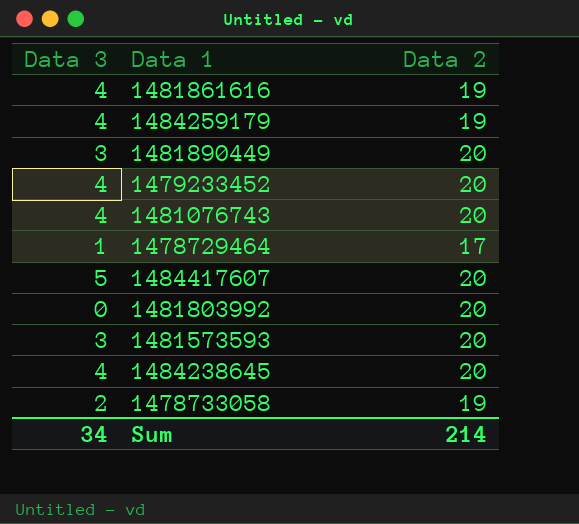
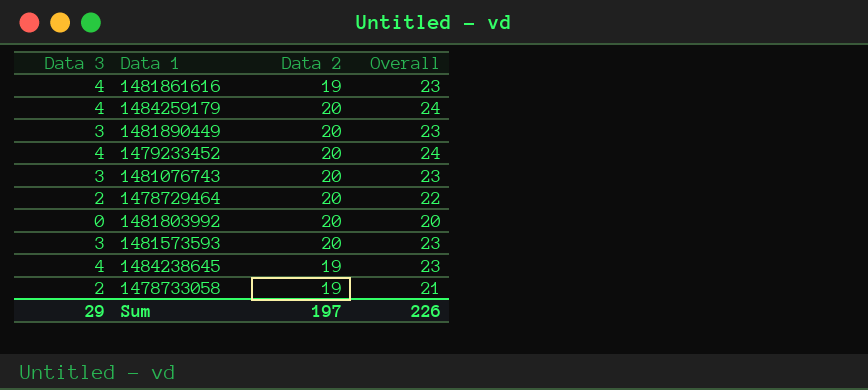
column Overall | formula: none -> [Data 3] + [Data 2]
row 1484417607: 5 | 20 -> none
1484259179 | Data 2: 19 -> 20
1481076743 | Data 3: 4 -> 3
1478729464 | Data 3: 1 -> 2
1478729464 | Data 2: 17 -> 20
1484238645 | Data 2: 20 -> 19
Sum | Data 3: 34 -> 29
Sum | Data 2: 214 -> 197

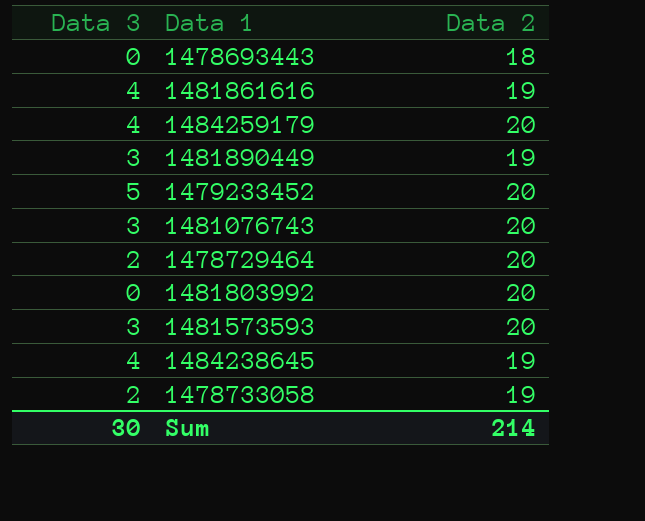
column Overall | formula: [Data 3] + [Data 2] -> none
row 1478693443: none -> 0 | 18
1481890449 | Data 2: 20 -> 19
1479233452 | Data 3: 4 -> 5
Sum | Data 3: 29 -> 30
Sum | Data 2: 197 -> 214

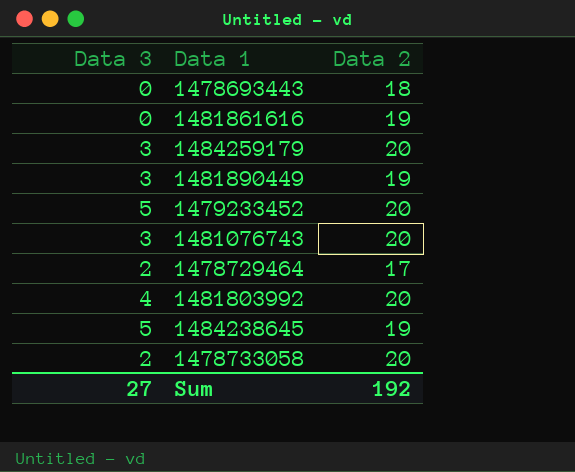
row 1481573593: 3 | 20 -> none
1481861616 | Data 3: 4 -> 0
1484259179 | Data 3: 4 -> 3
1478729464 | Data 2: 20 -> 17
1481803992 | Data 3: 0 -> 4
1484238645 | Data 3: 4 -> 5
1478733058 | Data 2: 19 -> 20
Sum | Data 3: 30 -> 27
Sum | Data 2: 214 -> 192

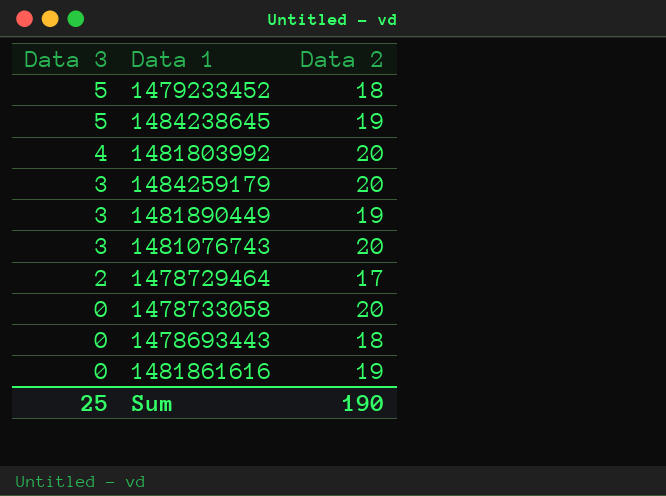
row order: none -> Data 3 descending
1479233452 | Data 2: 20 -> 18
1478733058 | Data 3: 2 -> 0
Sum | Data 3: 27 -> 25
Sum | Data 2: 192 -> 190

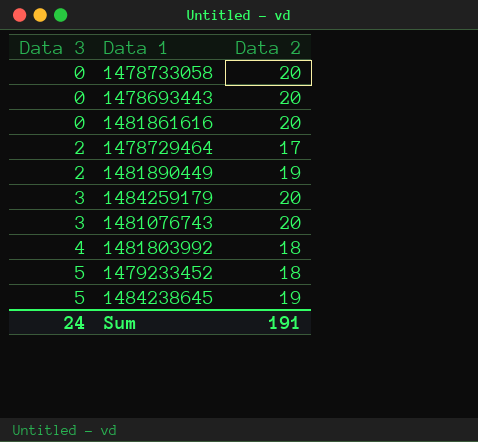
row order: Data 3 descending -> Data 3 ascending
1478693443 | Data 2: 18 -> 20
1481861616 | Data 2: 19 -> 20
1481890449 | Data 3: 3 -> 2
1481803992 | Data 2: 20 -> 18
Sum | Data 3: 25 -> 24
Sum | Data 2: 190 -> 191

